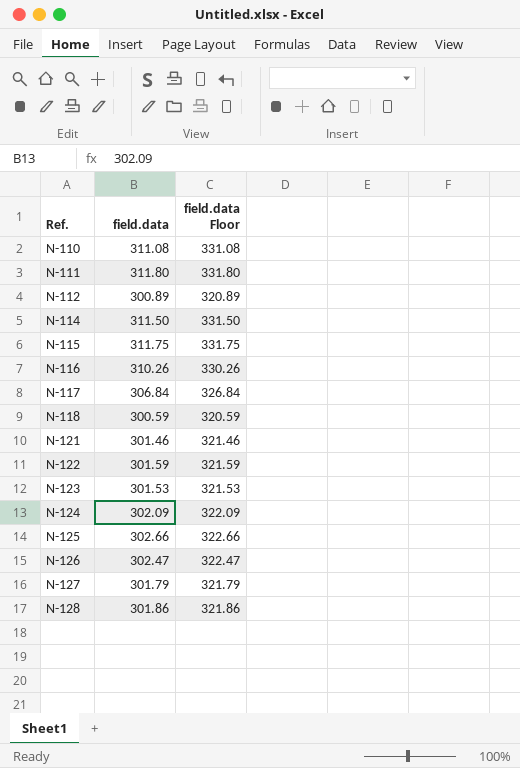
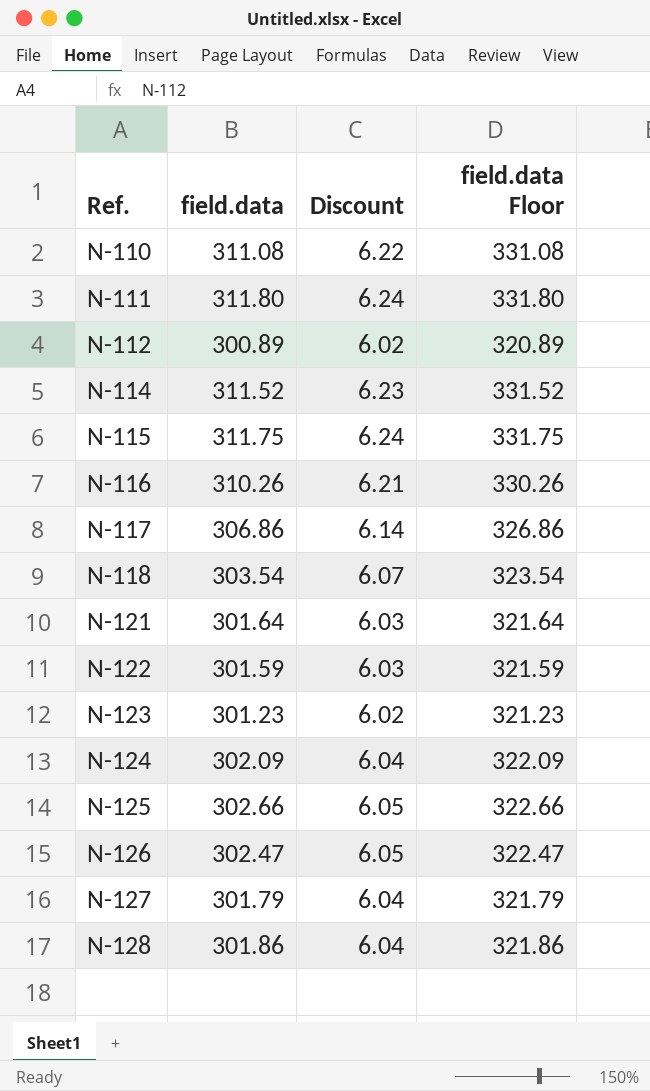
column Discount | formula: none -> [field.data] * 0.02
N-114 | field.data: 311.50 -> 311.52
N-114 | field.data Floor: 331.50 -> 331.52
N-117 | field.data: 306.84 -> 306.86
N-117 | field.data Floor: 326.84 -> 326.86
N-118 | field.data: 300.59 -> 303.54
N-118 | field.data Floor: 320.59 -> 323.54
N-121 | field.data: 301.46 -> 301.64
N-121 | field.data Floor: 321.46 -> 321.64
N-123 | field.data: 301.53 -> 301.23
N-123 | field.data Floor: 321.53 -> 321.23

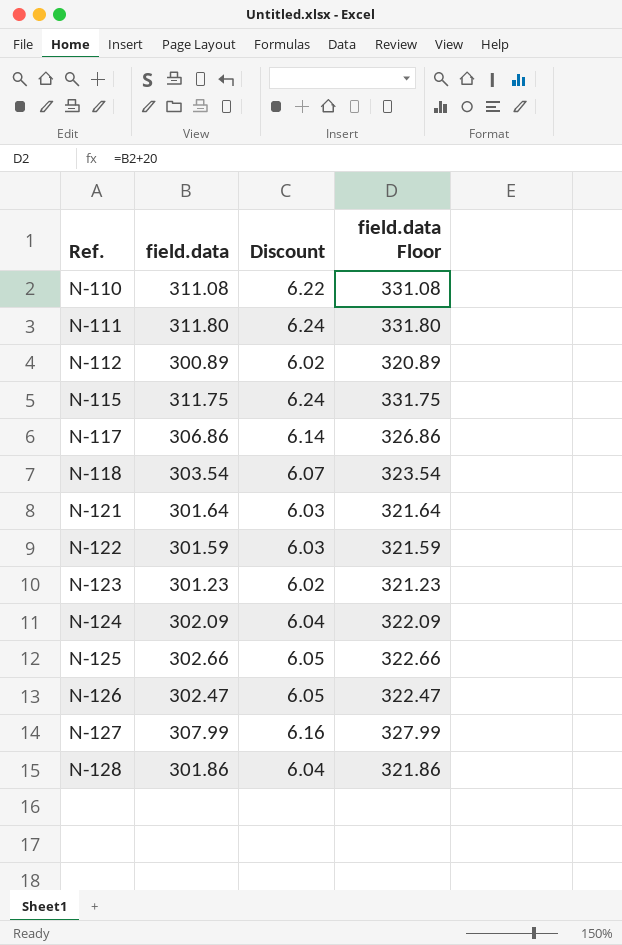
row N-114: 311.52 | 6.23 | 331.52 -> none
row N-116: 310.26 | 6.21 | 330.26 -> none
N-127 | field.data: 301.79 -> 307.99
N-127 | Discount: 6.04 -> 6.16
N-127 | field.data Floor: 321.79 -> 327.99

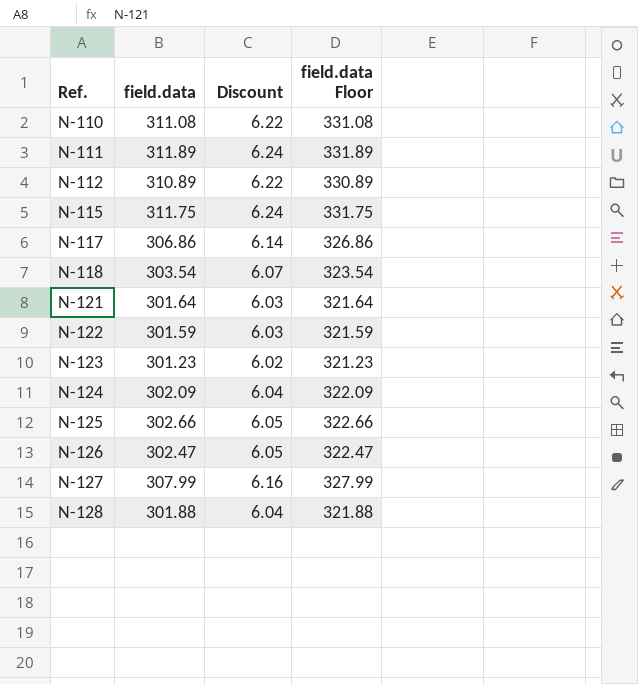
N-111 | field.data: 311.80 -> 311.89
N-111 | field.data Floor: 331.80 -> 331.89
N-112 | field.data: 300.89 -> 310.89
N-112 | Discount: 6.02 -> 6.22
N-112 | field.data Floor: 320.89 -> 330.89
N-128 | field.data: 301.86 -> 301.88
N-128 | field.data Floor: 321.86 -> 321.88

